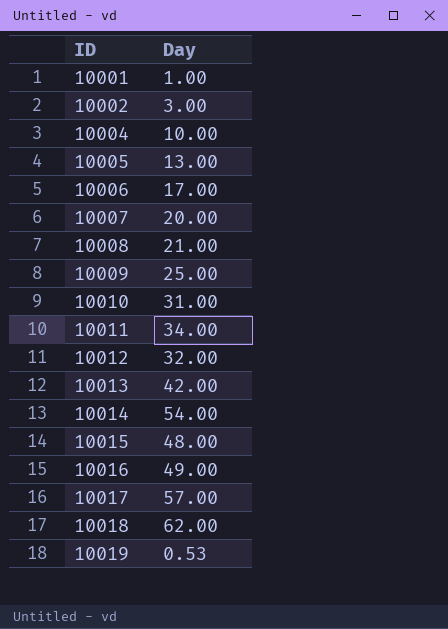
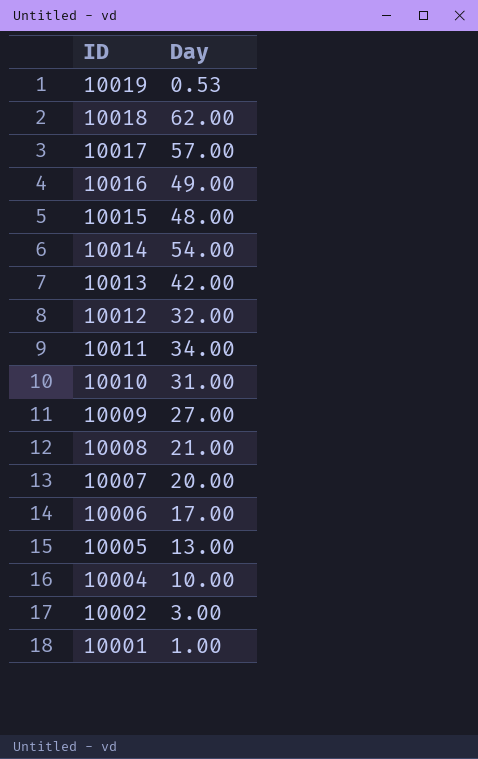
row order: ID ascending -> ID descending
10009 | Day: 25.00 -> 27.00

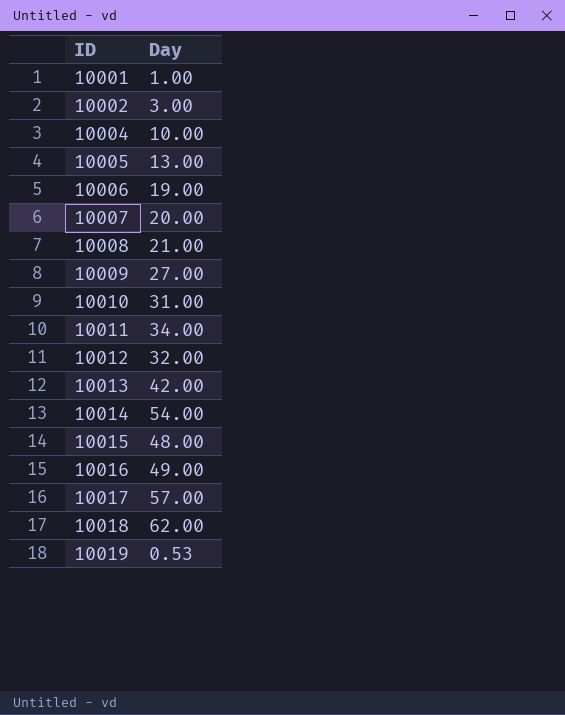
row order: ID descending -> ID ascending
10006 | Day: 17.00 -> 19.00

